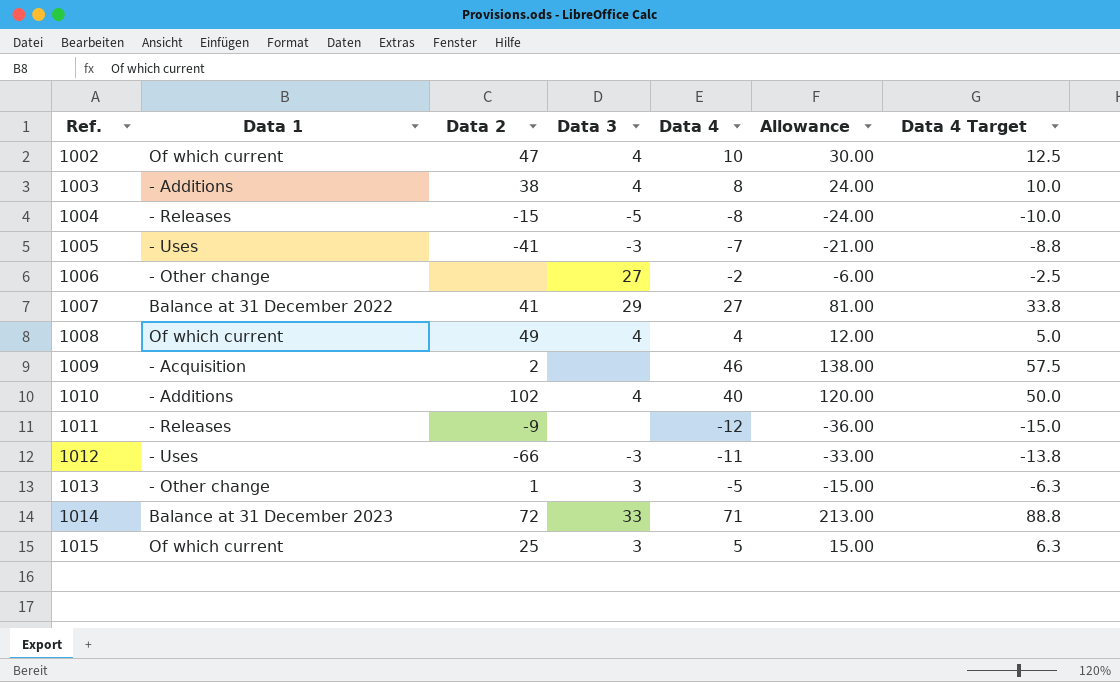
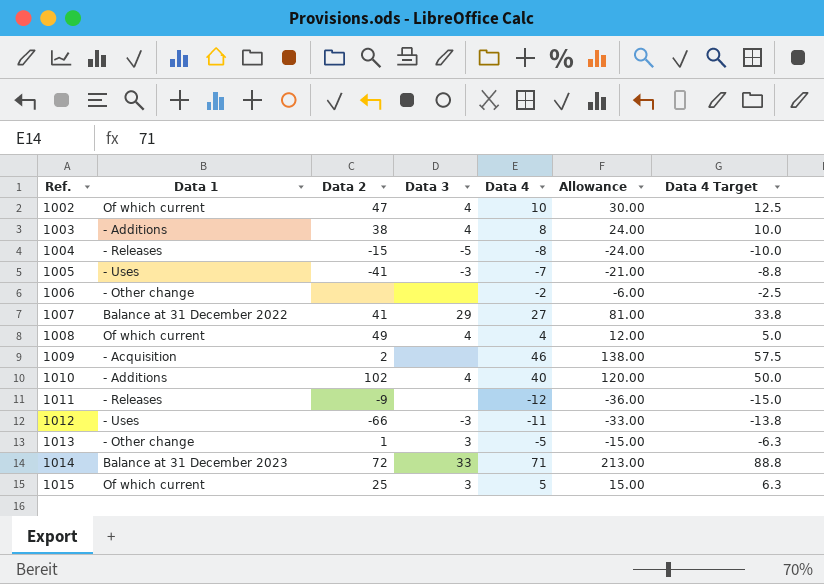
1006 | Data 3: 27 -> none

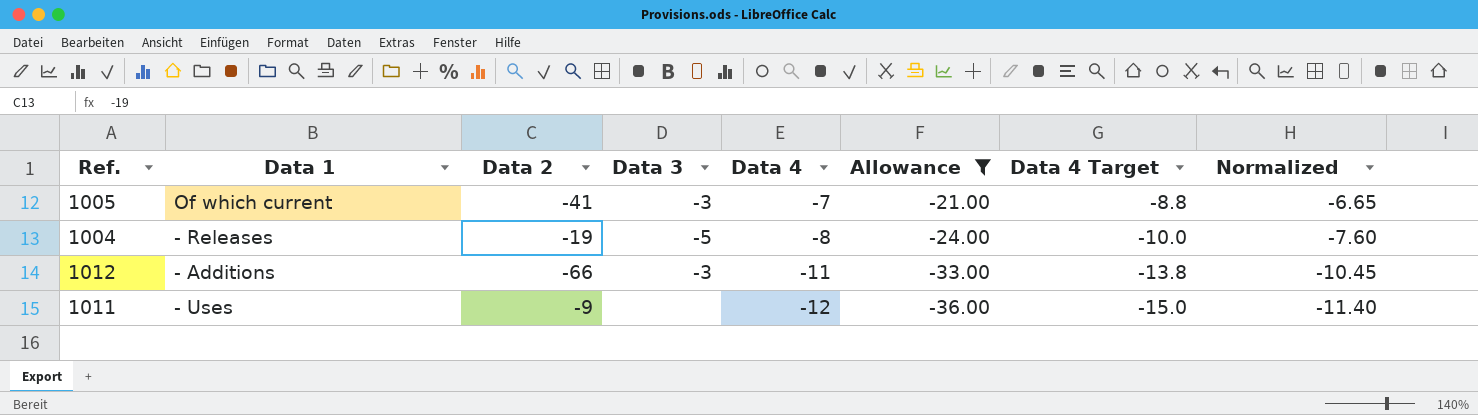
filter: none -> Allowance <= -21.00
row order: Ref. ascending -> Data 4 descending
column Normalized | formula: none -> [Data 4] * 0.95
1005 | Data 1: - Uses -> Of which current
1004 | Data 2: -15 -> -19
1012 | Data 1: - Uses -> - Additions
1011 | Data 1: - Releases -> - Uses

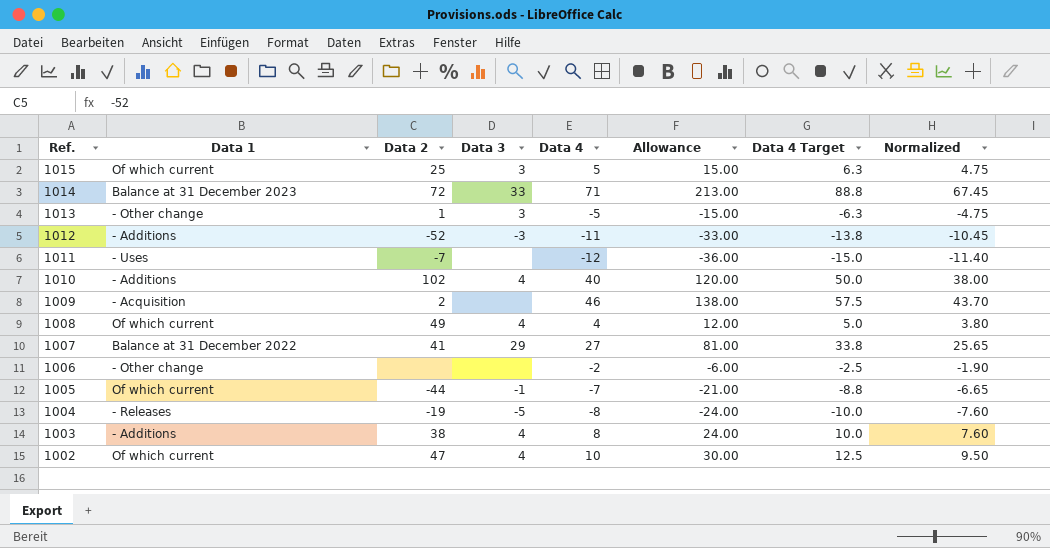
filter: Allowance <= -21.00 -> none
row order: Data 4 descending -> Ref. descending
1012 | Data 2: -66 -> -52
1011 | Data 2: -9 -> -7
1005 | Data 2: -41 -> -44
1005 | Data 3: -3 -> -1

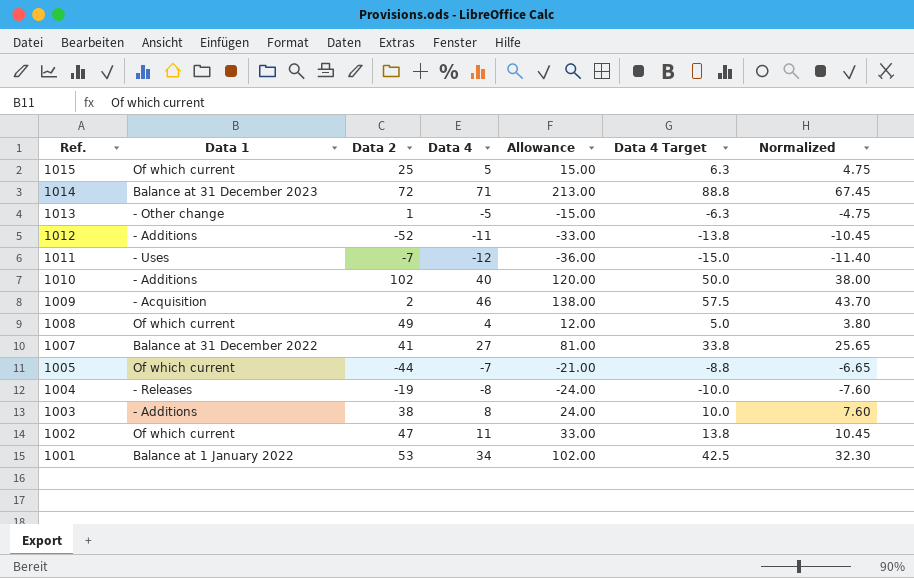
column Data 3 | position: 4 -> none
row 1006: - Other change | none | none | -2 | -6.00 | -2.5 | -1.90 -> none
1002 | Data 4: 10 -> 11
1002 | Allowance: 30.00 -> 33.00
1002 | Data 4 Target: 12.5 -> 13.8
1002 | Normalized: 9.50 -> 10.45
row 1001: none -> Balance at 1 January 2022 | 53 | 34 | 102.00 | 42.5 | 32.30

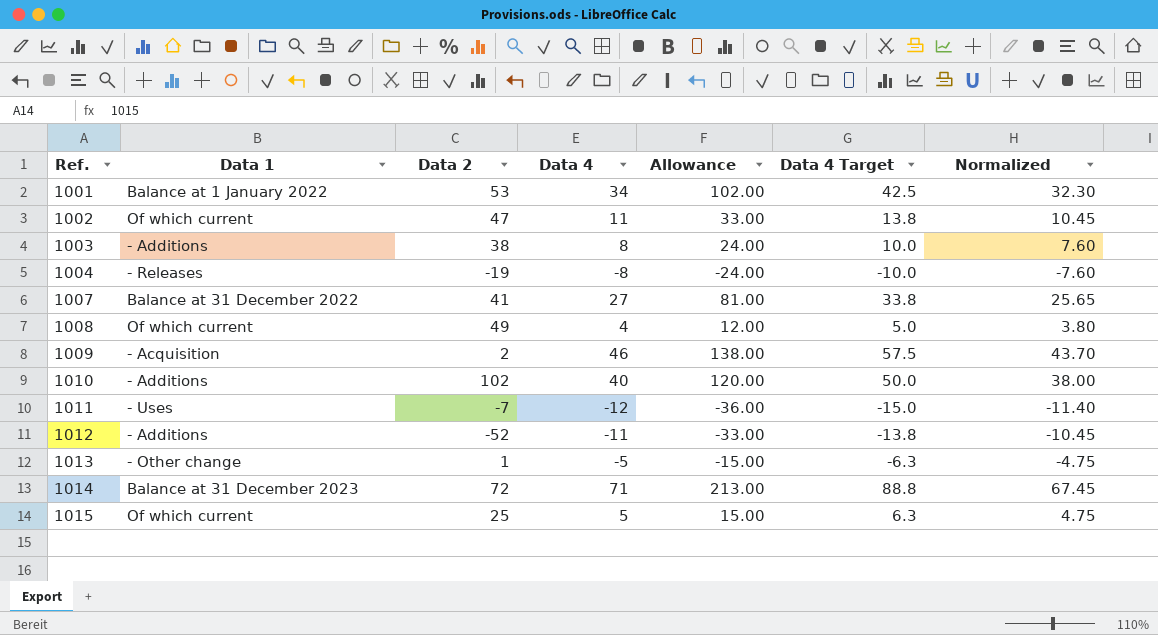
row order: Ref. descending -> Ref. ascending
row 1005: Of which current | -44 | -7 | -21.00 | -8.8 | -6.65 -> none

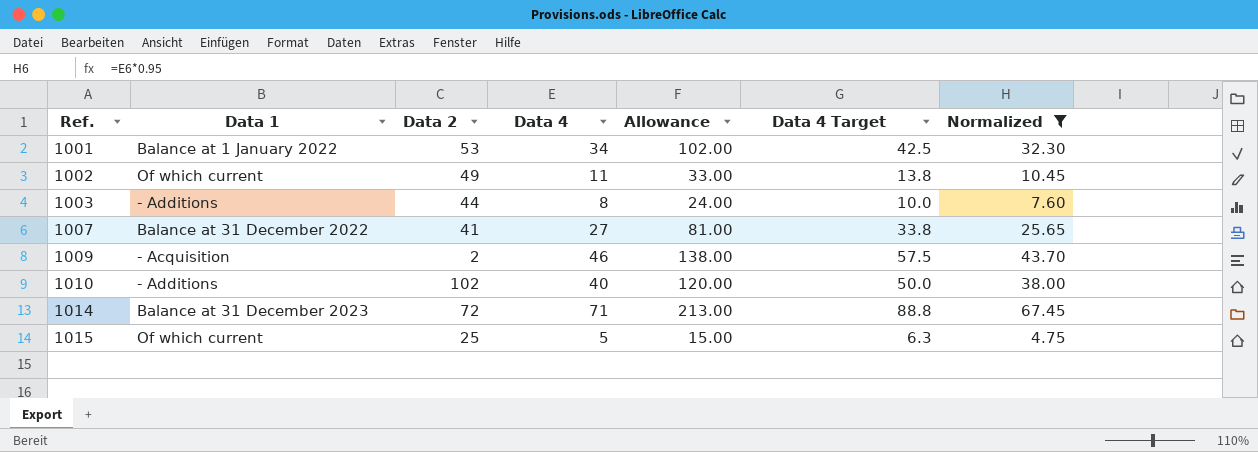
filter: none -> Normalized >= 4.75
1002 | Data 2: 47 -> 49
1003 | Data 2: 38 -> 44

